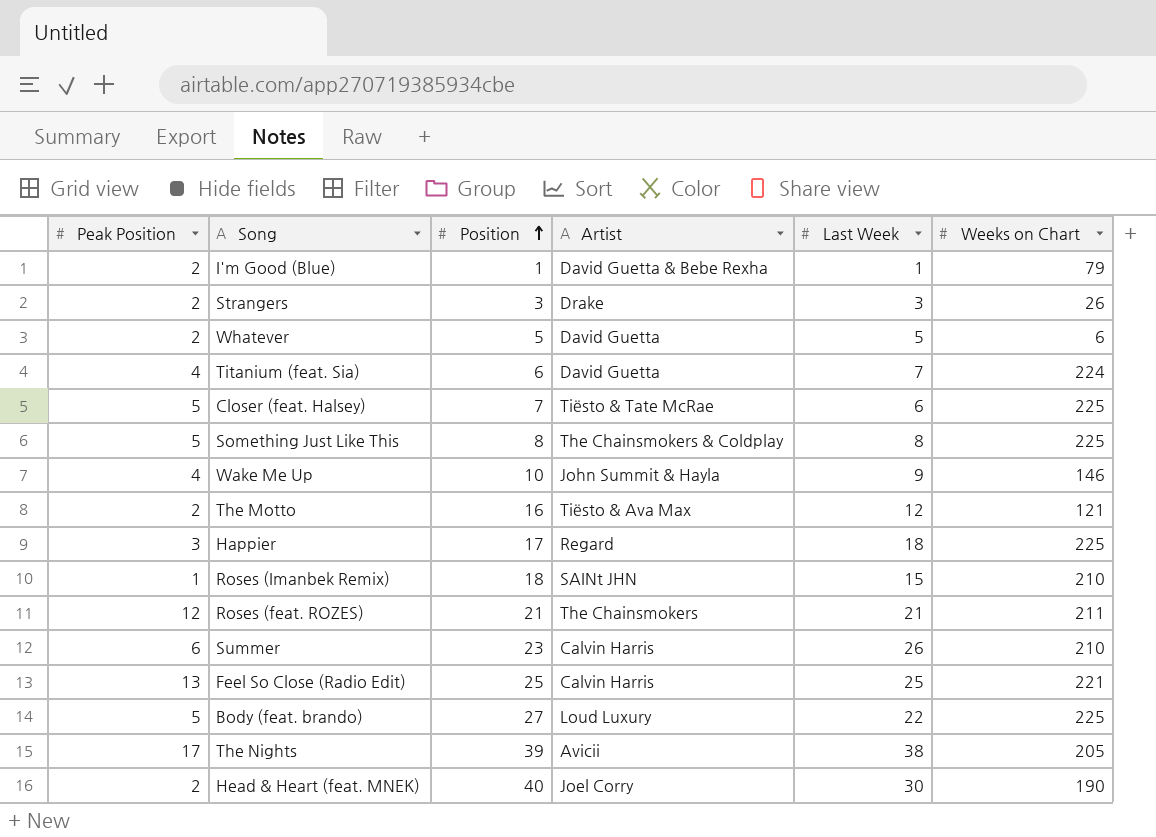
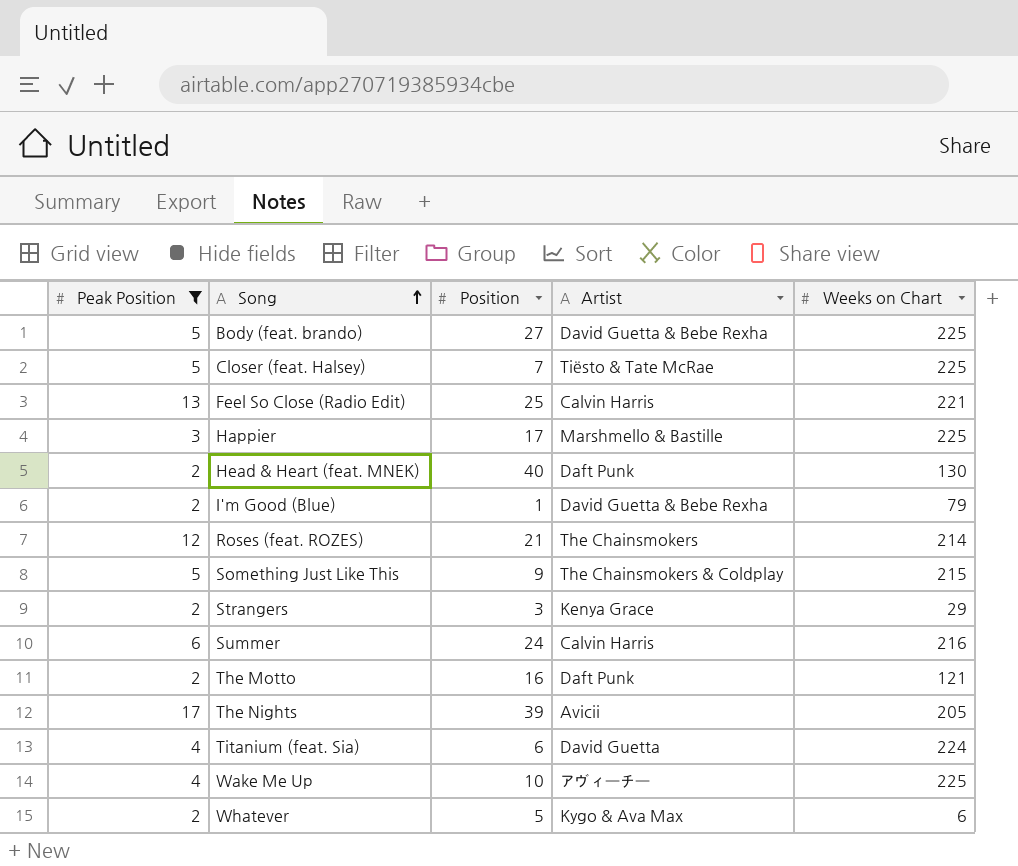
filter: none -> Peak Position != 1
row order: Position ascending -> Song ascending
column Last Week | position: 5 -> none
Body (feat. brando) | Artist: Loud Luxury -> David Guetta & Bebe Rexha
Happier | Artist: Regard -> Marshmello & Bastille
Head & Heart (feat. MNEK) | Artist: Joel Corry -> Daft Punk
Head & Heart (feat. MNEK) | Weeks on Chart: 190 -> 130
Roses (feat. ROZES) | Weeks on Chart: 211 -> 214
Something Just Like This | Position: 8 -> 9
Something Just Like This | Weeks on Chart: 225 -> 215
Strangers | Artist: Drake -> Kenya Grace
Strangers | Weeks on Chart: 26 -> 29
Summer | Position: 23 -> 24
Summer | Weeks on Chart: 210 -> 216
The Motto | Artist: Tiësto & Ava Max -> Daft Punk
Wake Me Up | Artist: John Summit & Hayla -> アヴィーチー
Wake Me Up | Weeks on Chart: 146 -> 225
Whatever | Artist: David Guetta -> Kygo & Ava Max

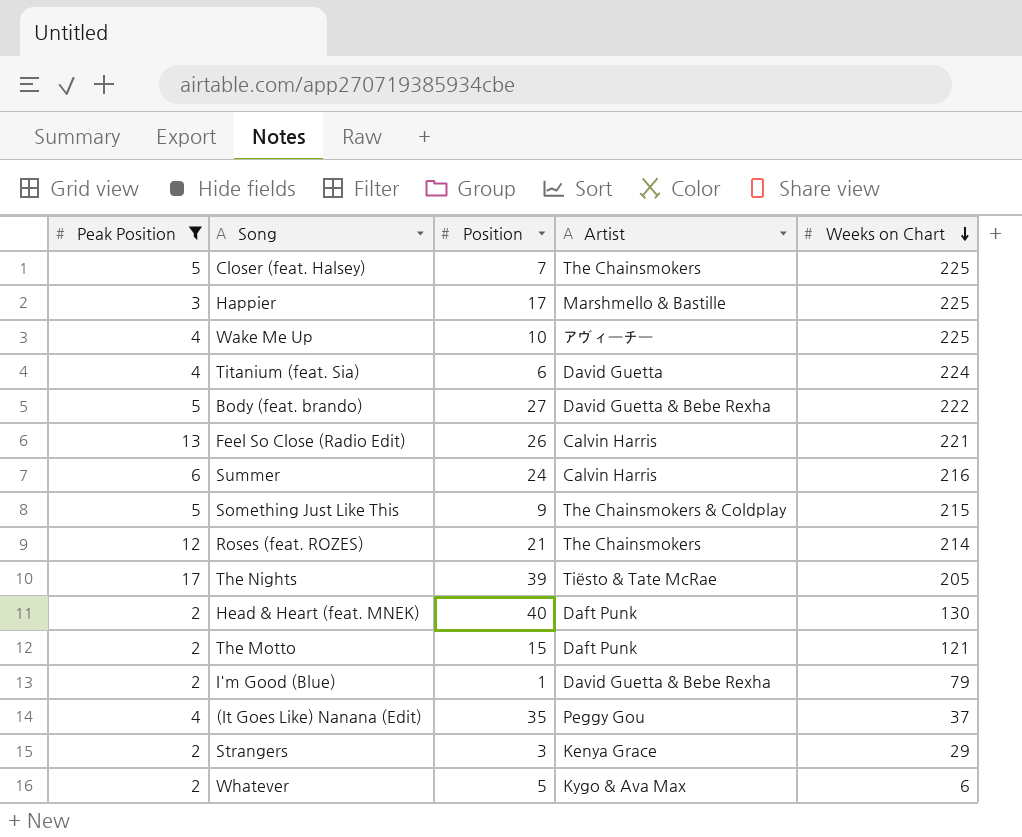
row order: Song ascending -> Weeks on Chart descending
Closer (feat. Halsey) | Artist: Tiësto & Tate McRae -> The Chainsmokers
Body (feat. brando) | Weeks on Chart: 225 -> 222
Feel So Close (Radio Edit) | Position: 25 -> 26
The Nights | Artist: Avicii -> Tiësto & Tate McRae
The Motto | Position: 16 -> 15
row (It Goes Like) Nanana (Edit): none -> 4 | 35 | Peggy Gou | 37

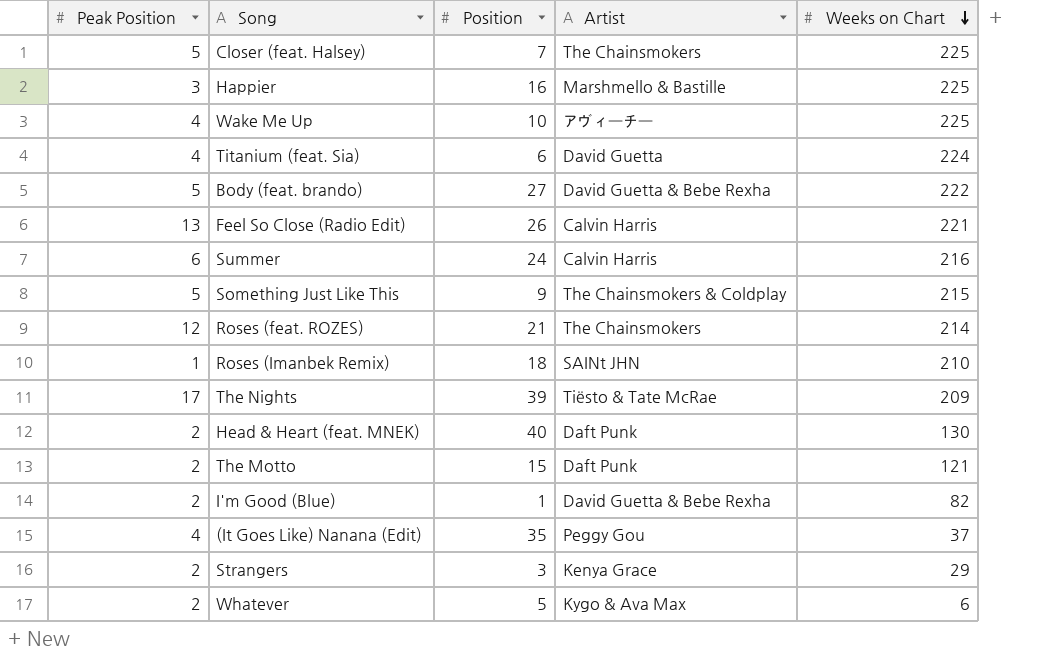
filter: Peak Position != 1 -> none
Happier | Position: 17 -> 16
The Nights | Weeks on Chart: 205 -> 209
I'm Good (Blue) | Weeks on Chart: 79 -> 82

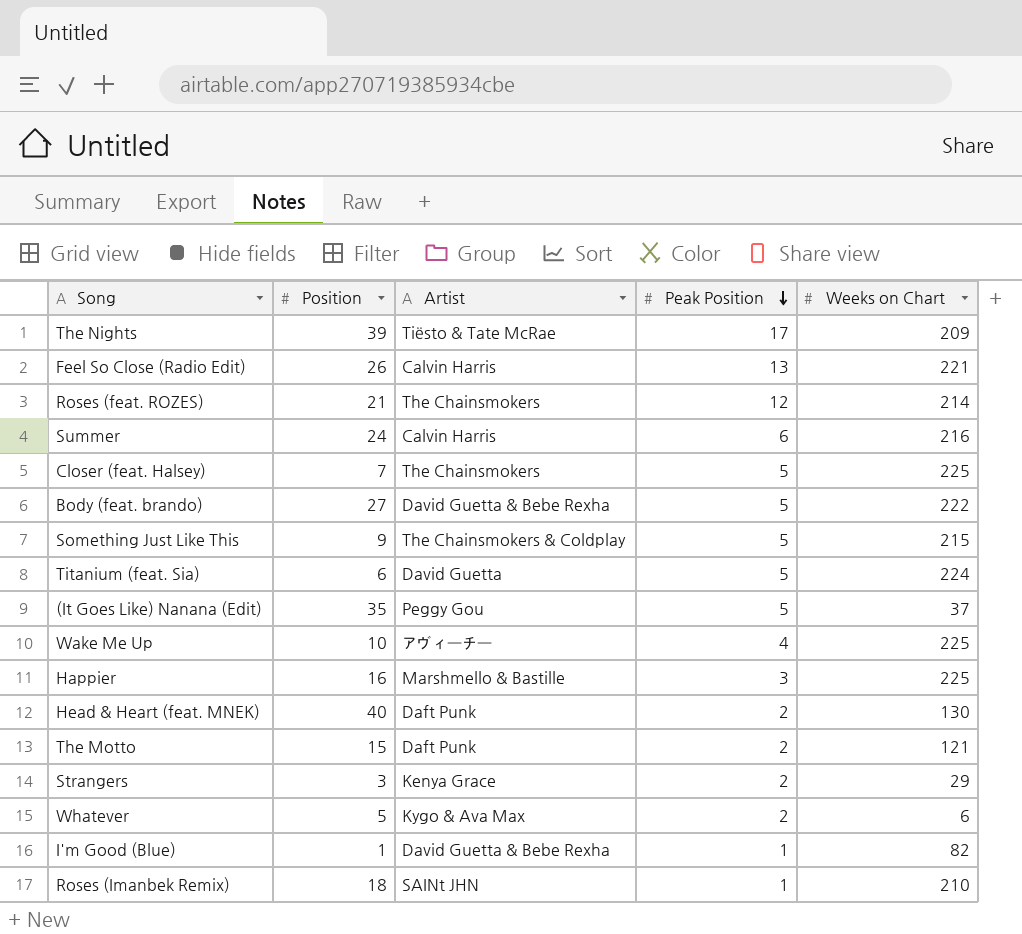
row order: Weeks on Chart descending -> Peak Position descending
column Peak Position | position: 1 -> 4
Titanium (feat. Sia) | Peak Position: 4 -> 5
(It Goes Like) Nanana (Edit) | Peak Position: 4 -> 5
I'm Good (Blue) | Peak Position: 2 -> 1

